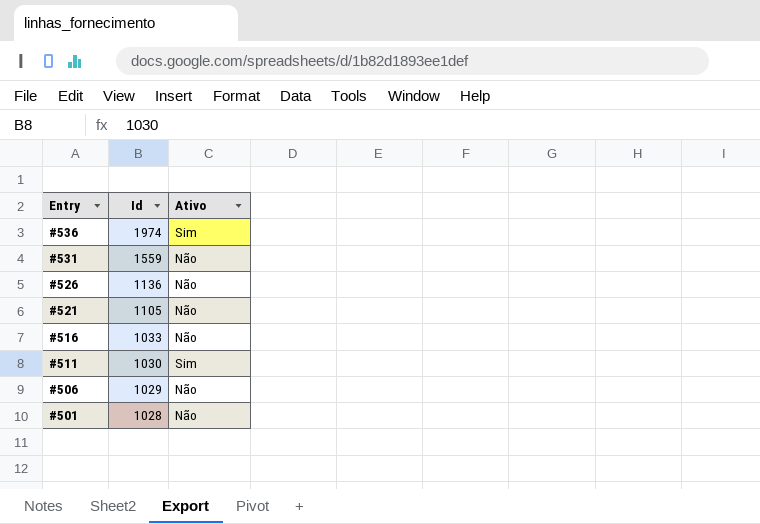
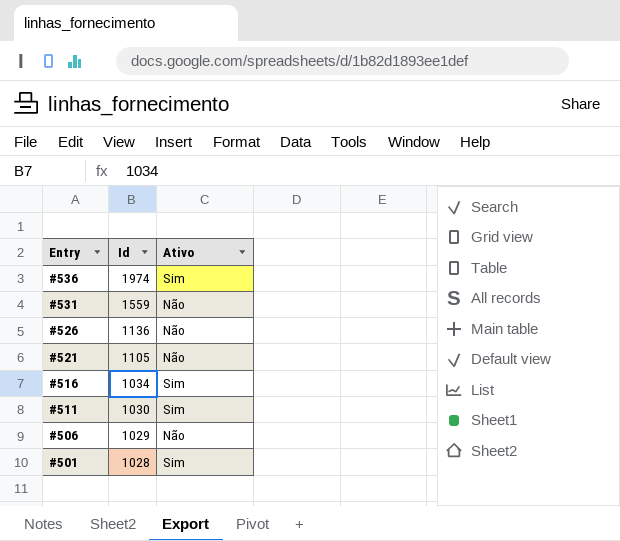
#516 | Id: 1033 -> 1034
#516 | Ativo: Não -> Sim
#501 | Ativo: Não -> Sim

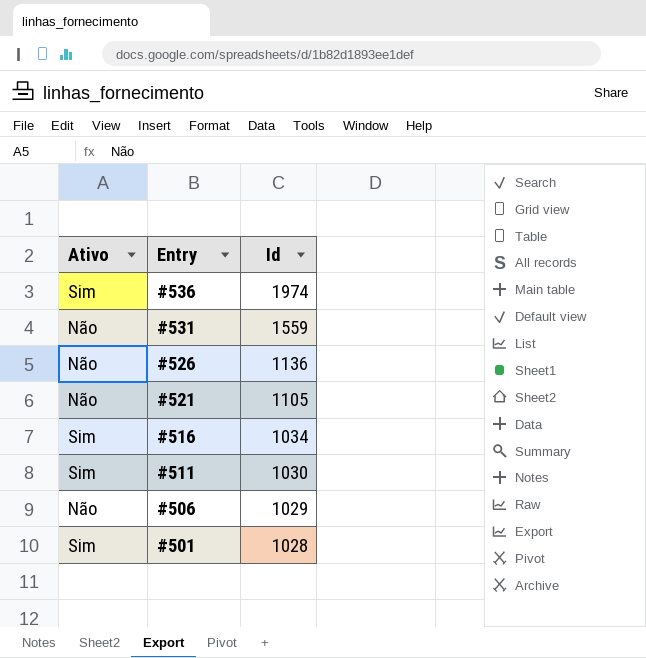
column Ativo | position: 3 -> 1

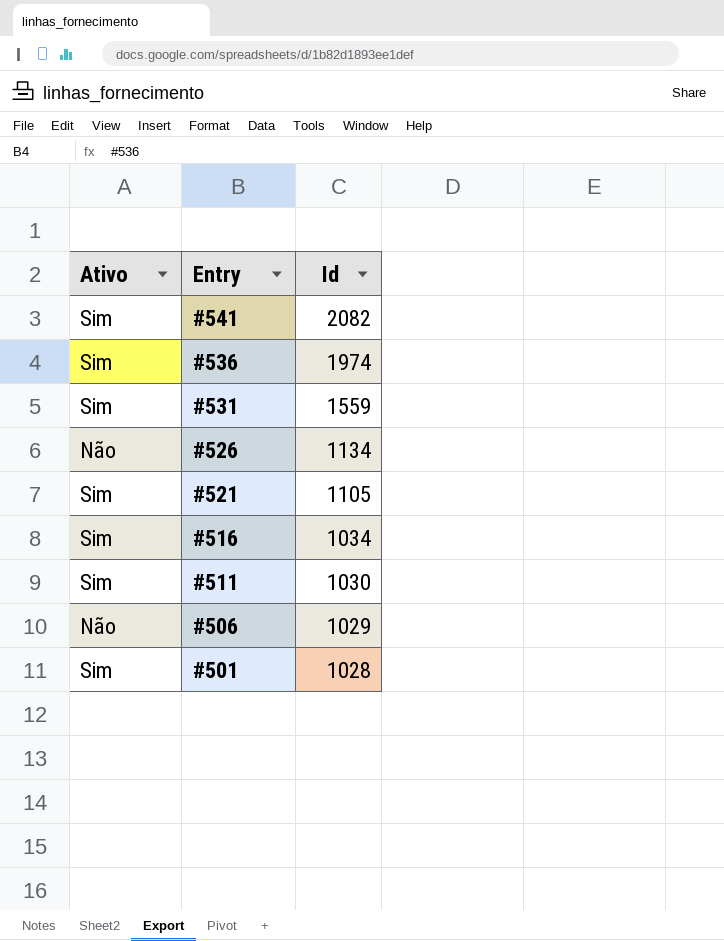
row #541: none -> Sim | 2082
#531 | Ativo: Não -> Sim
#526 | Id: 1136 -> 1134
#521 | Ativo: Não -> Sim

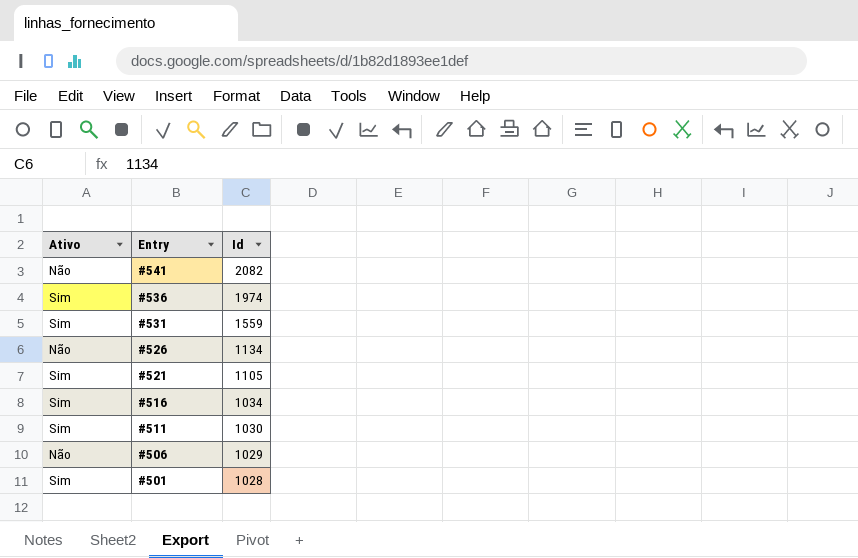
#541 | Ativo: Sim -> Não

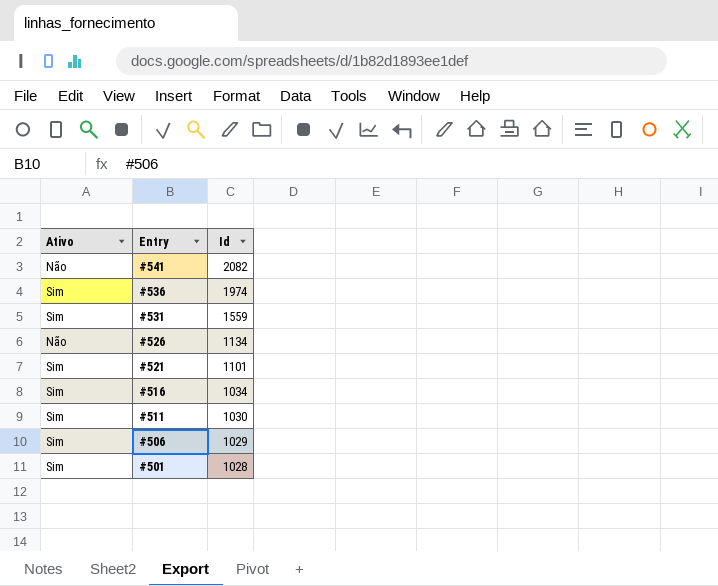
#521 | Id: 1105 -> 1101
#506 | Ativo: Não -> Sim

